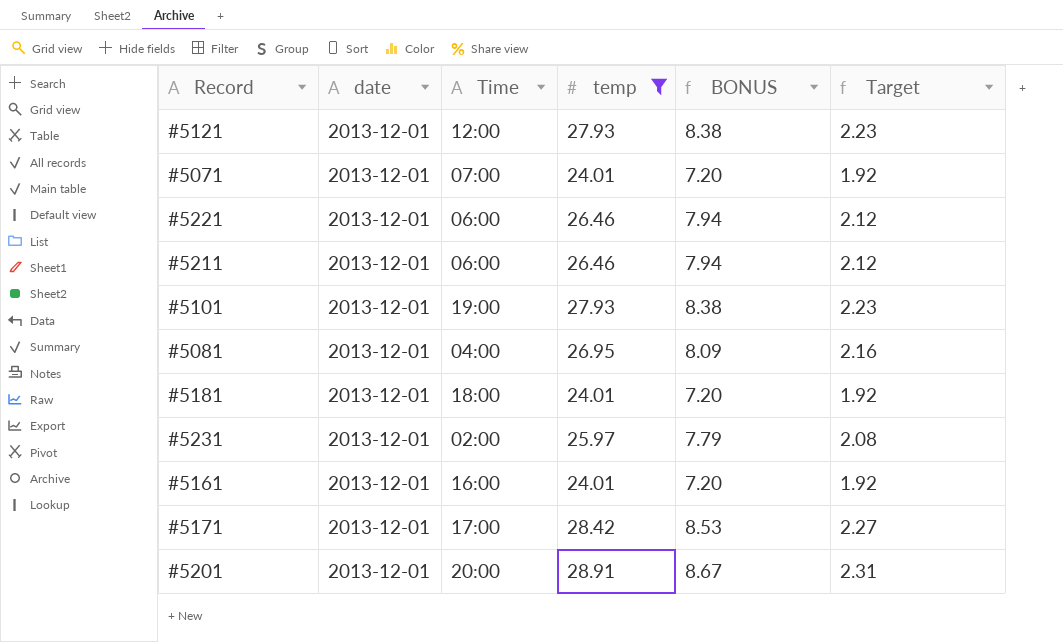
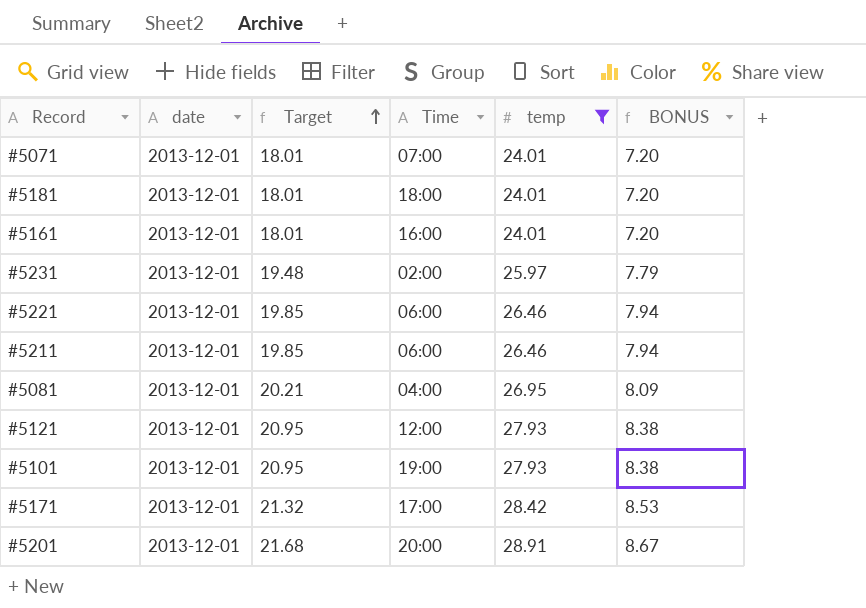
row order: none -> Target ascending
column Target | formula: [temp] * 0.08 -> [temp] * 0.75
column Target | position: 6 -> 3

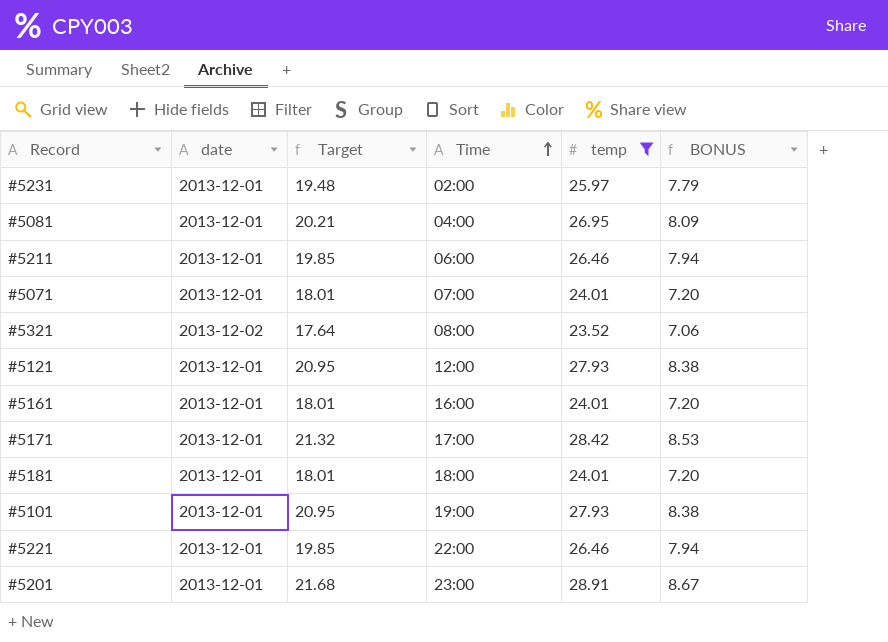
row order: Target ascending -> Time ascending
row #5321: none -> 2013-12-02 | 17.64 | 08:00 | 23.52 | 7.06
#5221 | Time: 06:00 -> 22:00
#5201 | Time: 20:00 -> 23:00

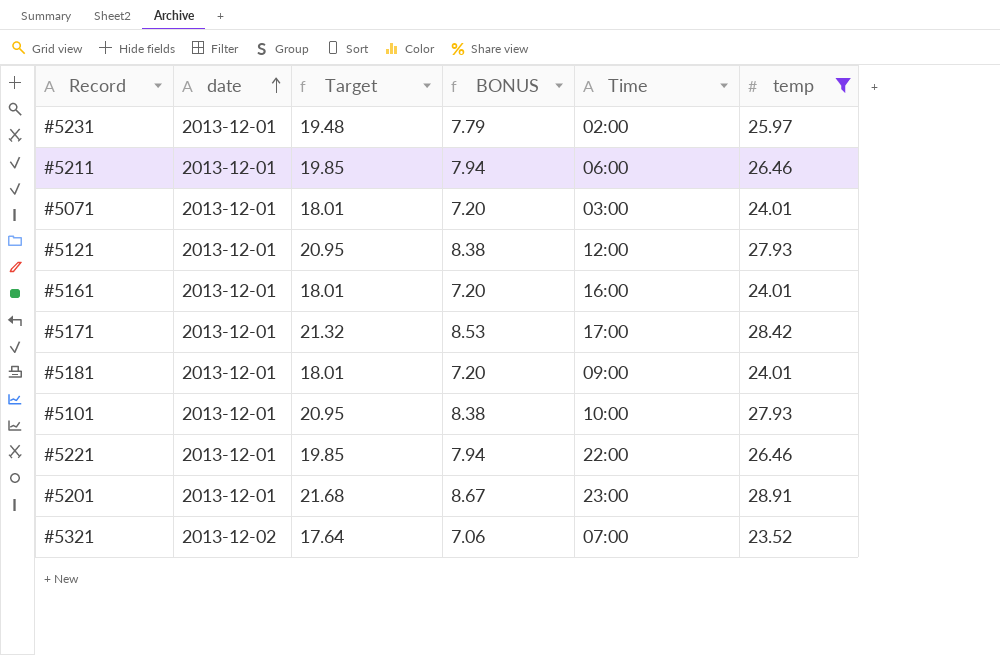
row order: Time ascending -> date ascending
column BONUS | position: 6 -> 4
row #5081: 2013-12-01 | 20.21 | 04:00 | 26.95 | 8.09 -> none
#5071 | Time: 07:00 -> 03:00
#5181 | Time: 18:00 -> 09:00
#5101 | Time: 19:00 -> 10:00
#5321 | Time: 08:00 -> 07:00

